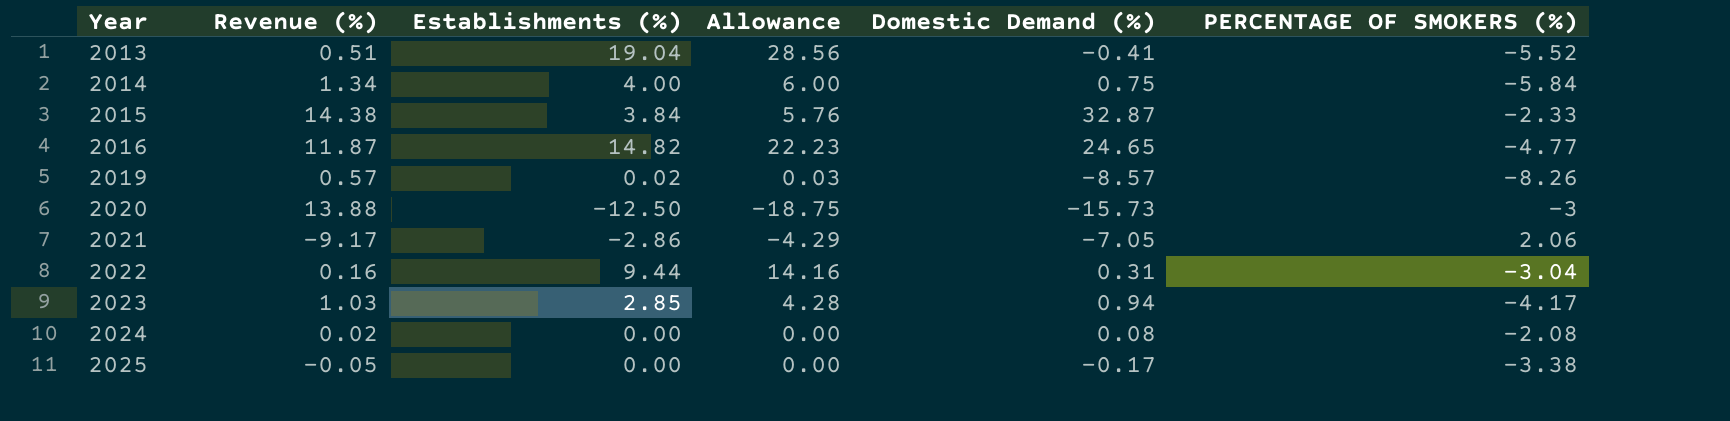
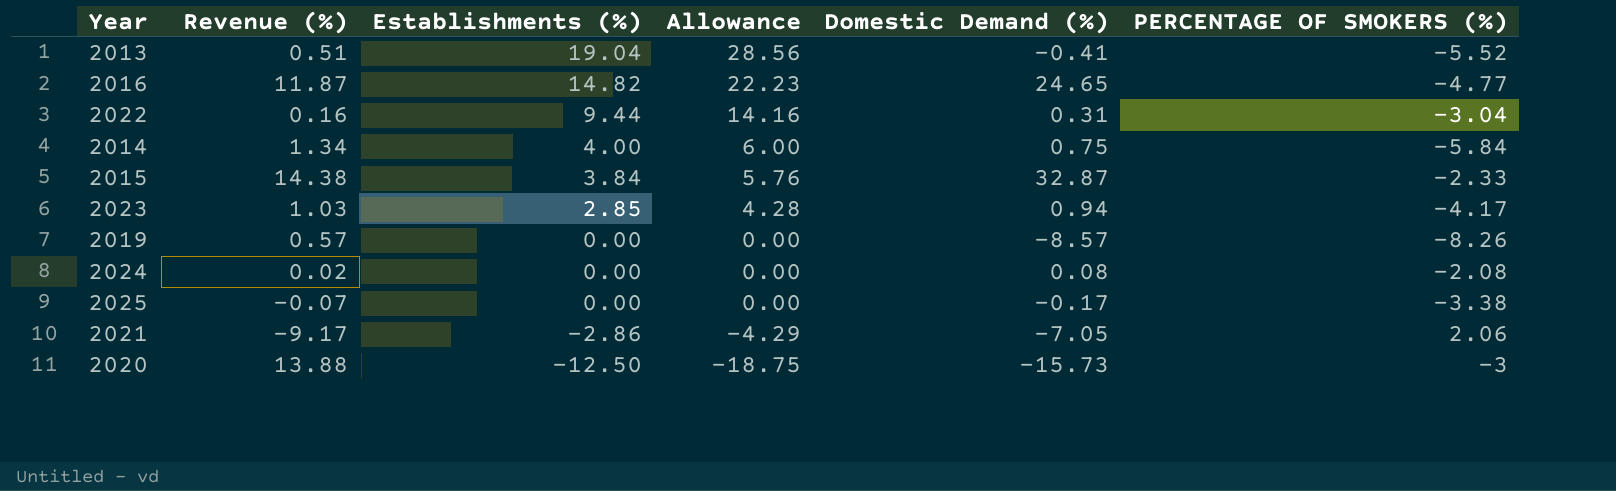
row order: Year ascending -> Establishments (%) descending
2019 | Establishments (%): 0.02 -> 0.00
2019 | Allowance: 0.03 -> 0.00
2025 | Revenue (%): -0.05 -> -0.07

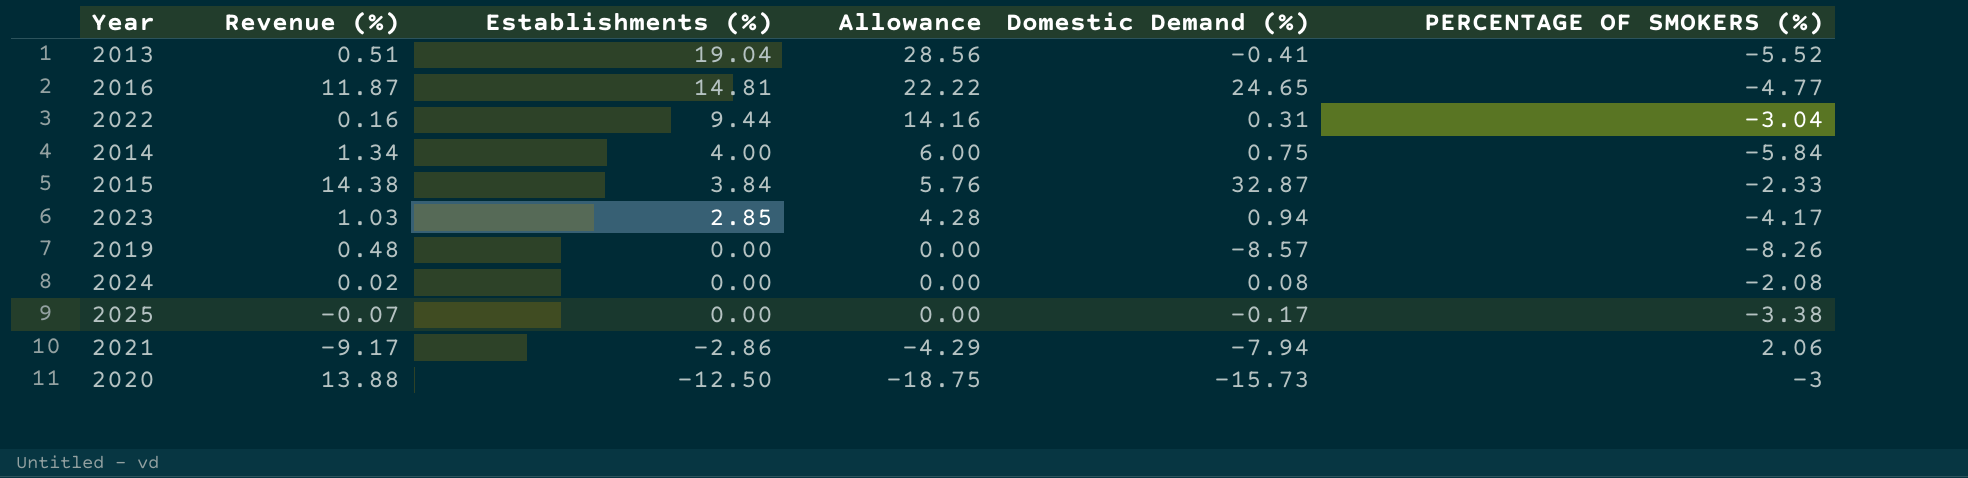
2016 | Establishments (%): 14.82 -> 14.81
2016 | Allowance: 22.23 -> 22.22
2019 | Revenue (%): 0.57 -> 0.48
2021 | Domestic Demand (%): -7.05 -> -7.94

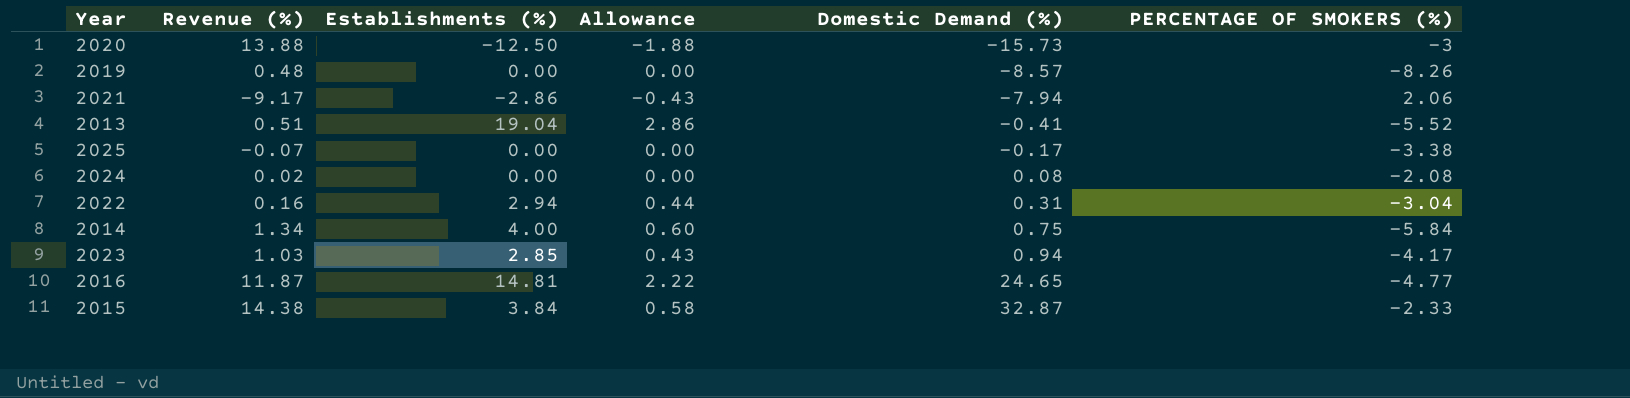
row order: Establishments (%) descending -> Domestic Demand (%) ascending
column Allowance | formula: [Establishments (%)] * 1.5 -> [Establishments (%)] * 0.15
2022 | Establishments (%): 9.44 -> 2.94

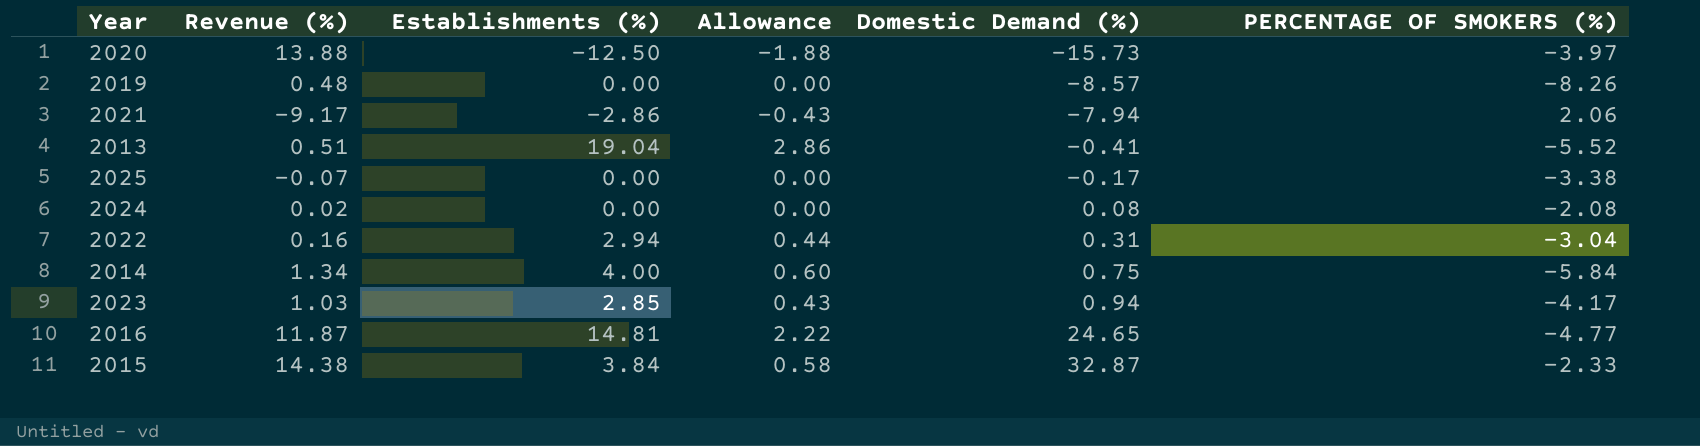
2020 | PERCENTAGE OF SMOKERS (%): -3 -> -3.97

